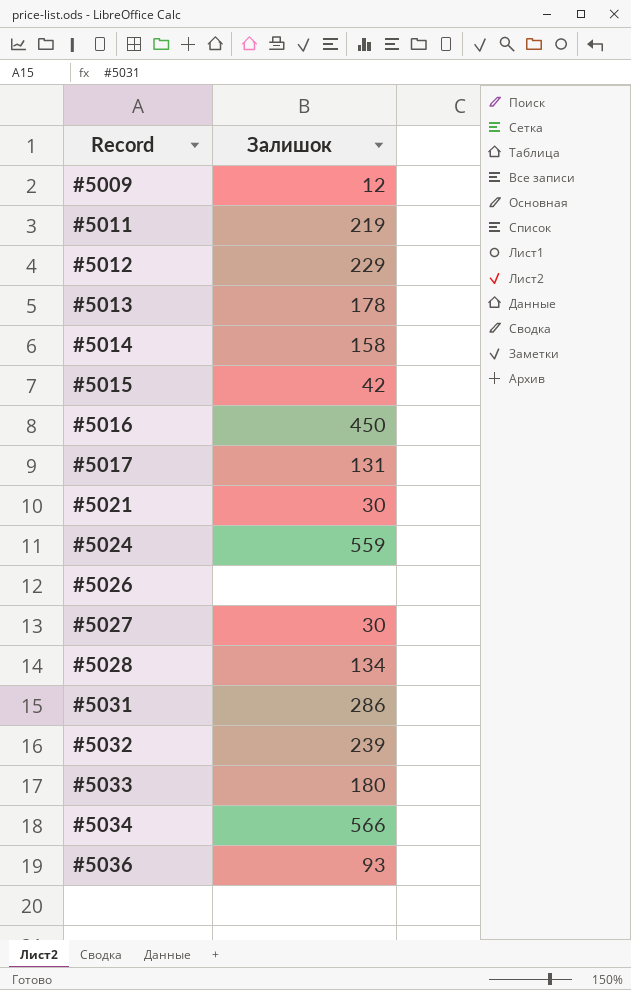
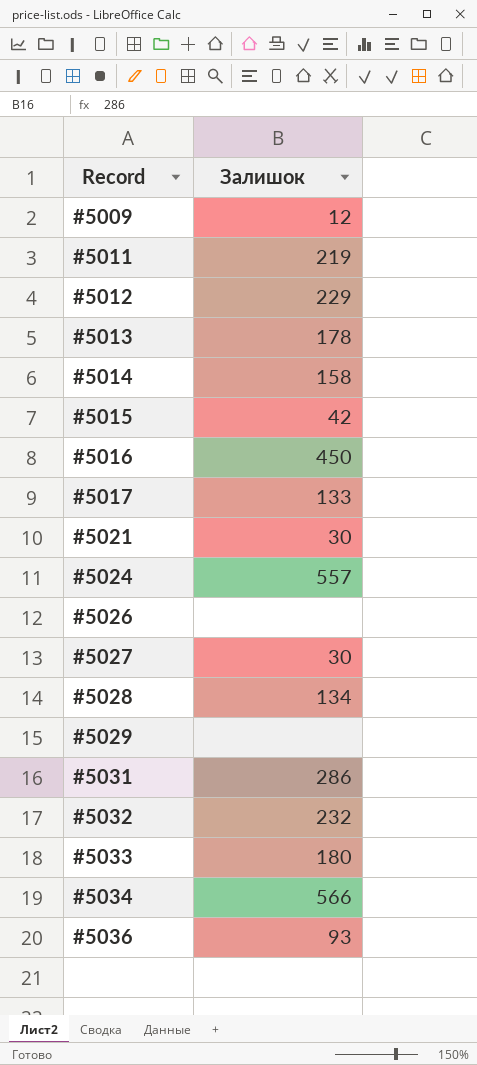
#5017 | Залишок: 131 -> 133
#5024 | Залишок: 559 -> 557
row #5029: none -> none
#5032 | Залишок: 239 -> 232

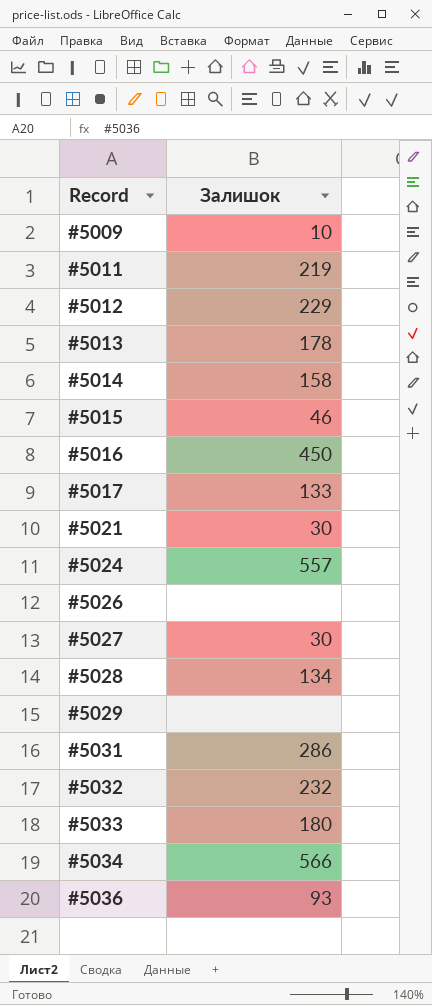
#5009 | Залишок: 12 -> 10
#5015 | Залишок: 42 -> 46

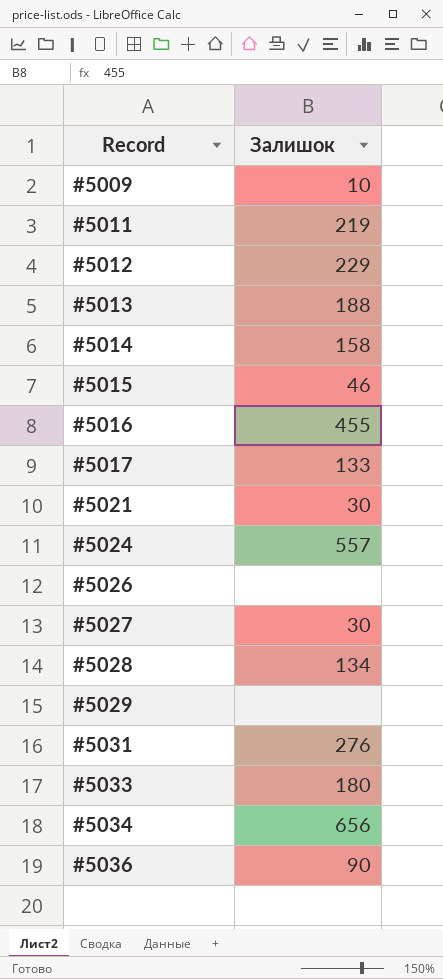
row #5032: 232 -> none
#5013 | Залишок: 178 -> 188
#5016 | Залишок: 450 -> 455
#5031 | Залишок: 286 -> 276
#5034 | Залишок: 566 -> 656
#5036 | Залишок: 93 -> 90

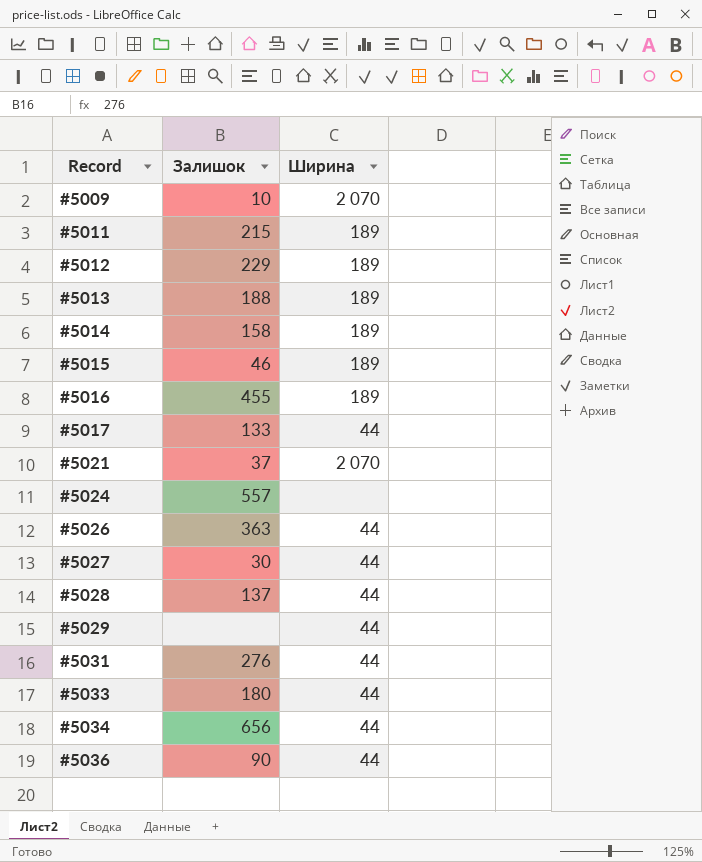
column Ширина | position: none -> 3
#5011 | Залишок: 219 -> 215
#5021 | Залишок: 30 -> 37
#5026 | Залишок: none -> 363
#5028 | Залишок: 134 -> 137

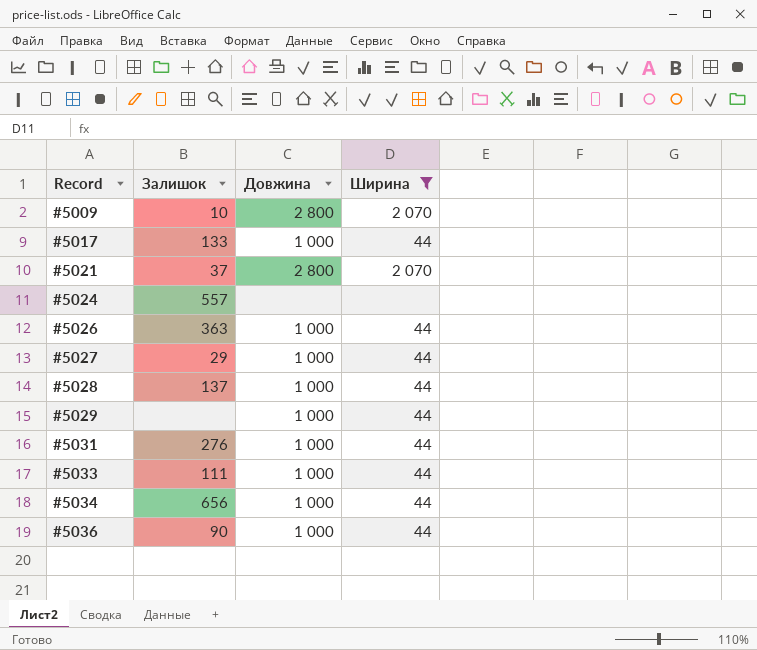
filter: none -> Ширина != 189
column Довжина | position: none -> 3
#5027 | Залишок: 30 -> 29
#5033 | Залишок: 180 -> 111

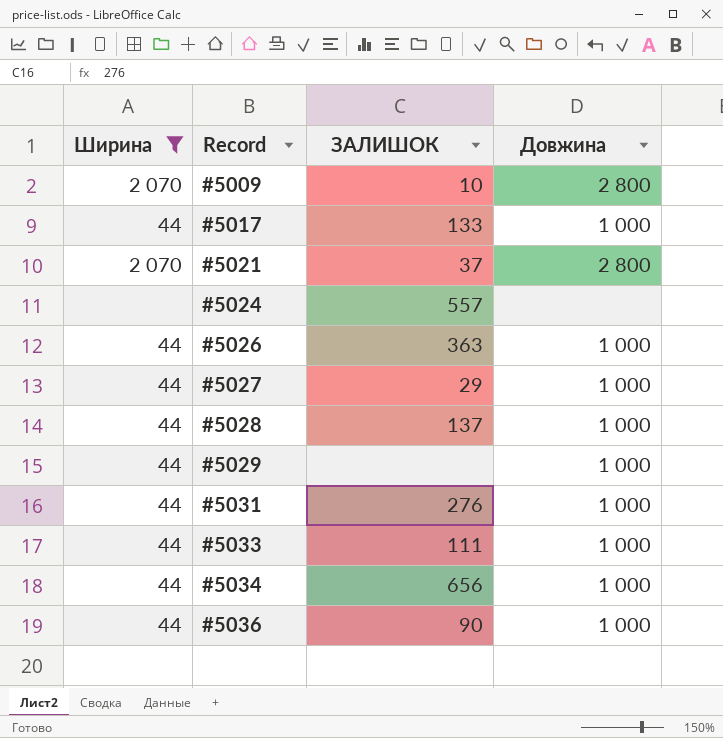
column Ширина | position: 4 -> 1
column name: Залишок -> ЗАЛИШОК

